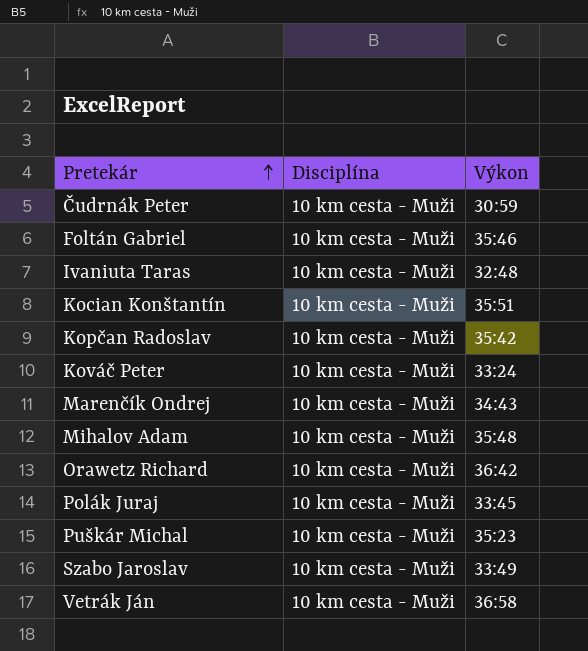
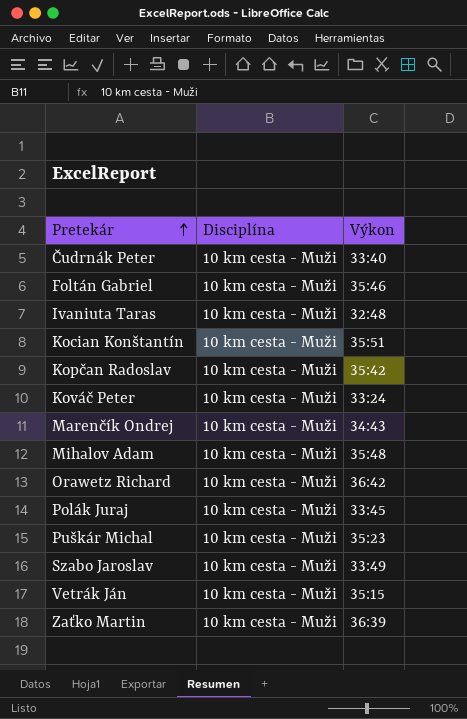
Čudrnák Peter | Výkon: 30:59 -> 33:40
Vetrák Ján | Výkon: 36:58 -> 35:15
row Zaťko Martin: none -> 10 km cesta - Muži | 36:39

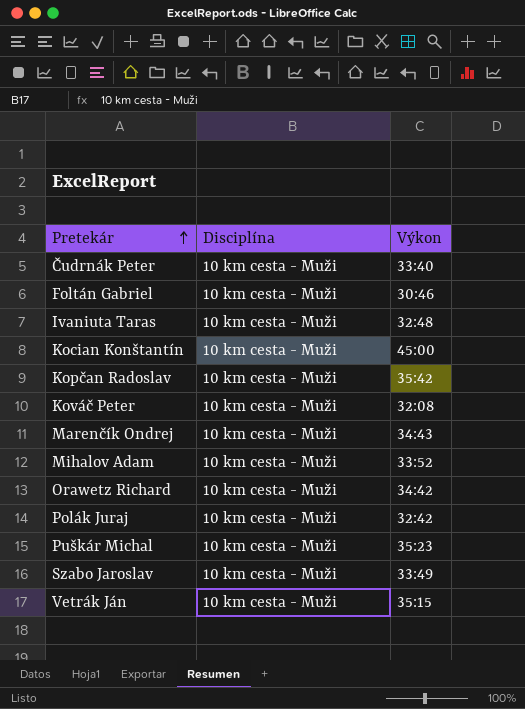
row Zaťko Martin: 10 km cesta - Muži | 36:39 -> none
Foltán Gabriel | Výkon: 35:46 -> 30:46
Kocian Konštantín | Výkon: 35:51 -> 45:00
Kováč Peter | Výkon: 33:24 -> 32:08
Mihalov Adam | Výkon: 35:48 -> 33:52
Orawetz Richard | Výkon: 36:42 -> 34:42
Polák Juraj | Výkon: 33:45 -> 32:42

